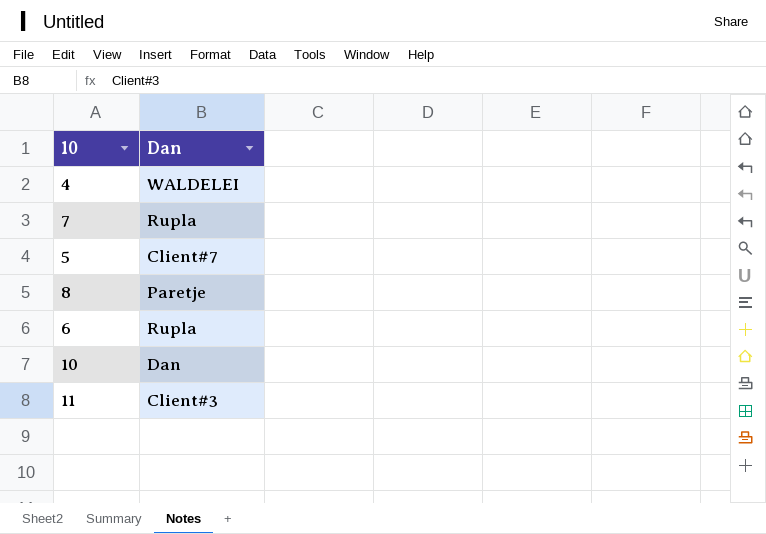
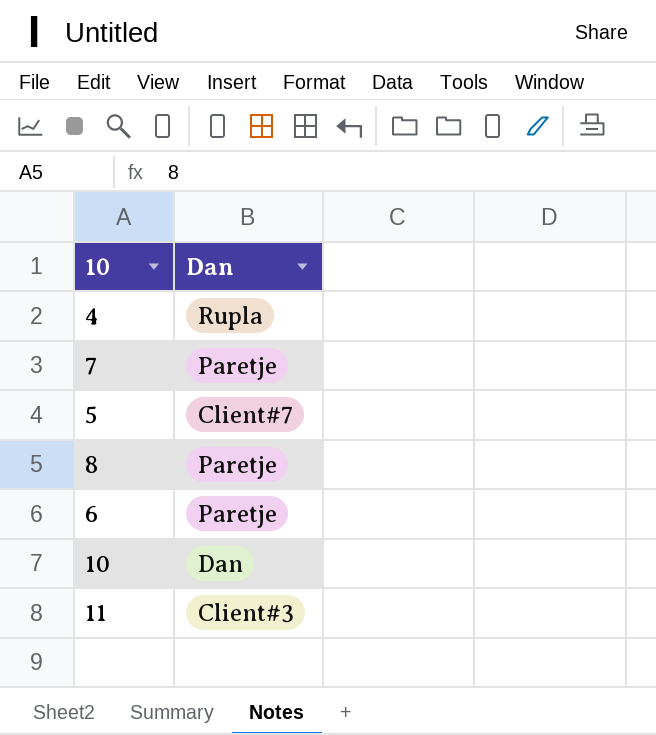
4 | Dan: WALDELEI -> Rupla
7 | Dan: Rupla -> Paretje
6 | Dan: Rupla -> Paretje

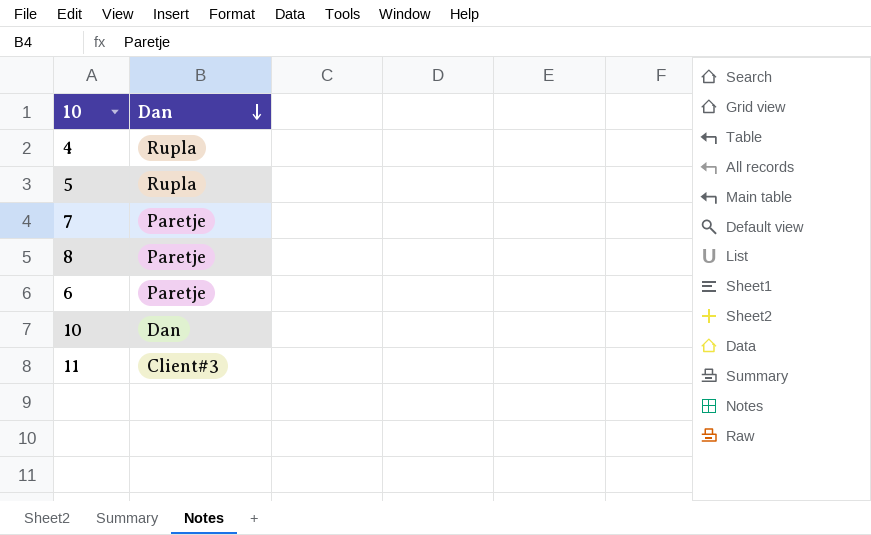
row order: none -> Dan descending
5 | Dan: Client#7 -> Rupla

